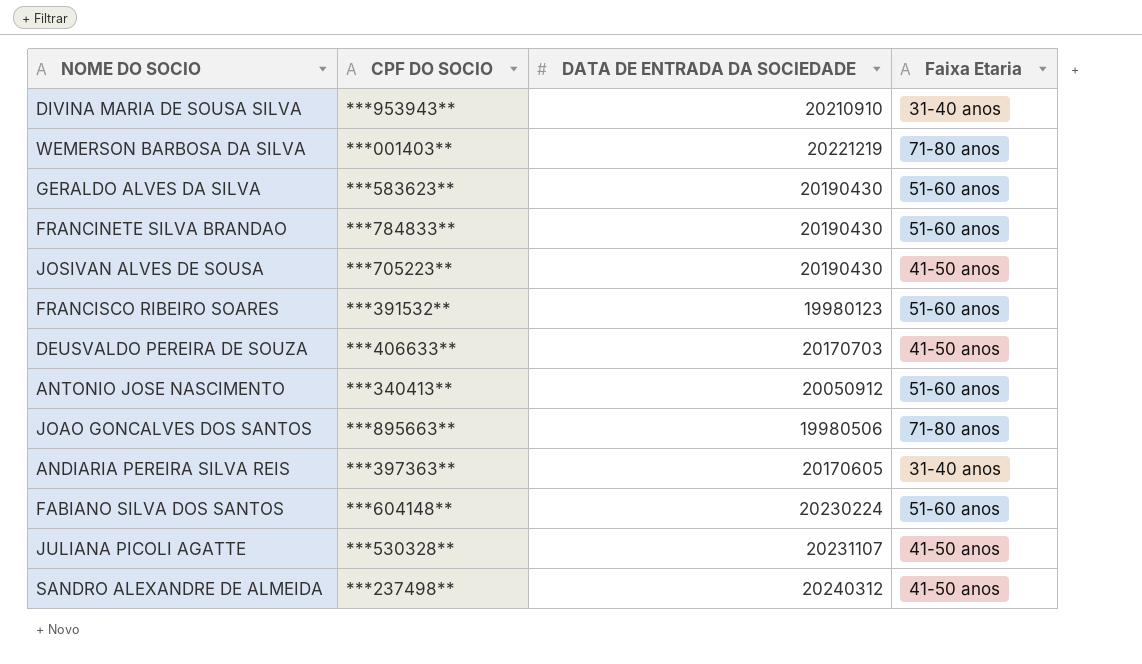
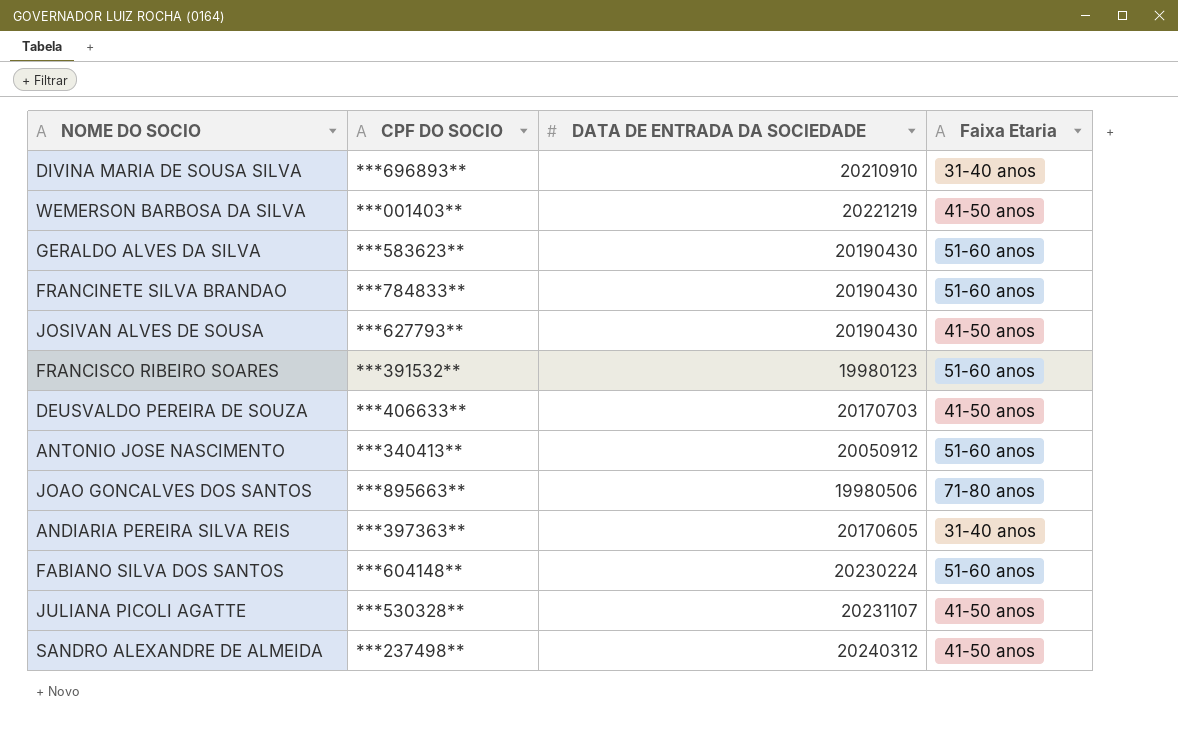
DIVINA MARIA DE SOUSA SILVA | CPF DO SOCIO: ***953943** -> ***696893**
WEMERSON BARBOSA DA SILVA | Faixa Etaria: 71-80 anos -> 41-50 anos
JOSIVAN ALVES DE SOUSA | CPF DO SOCIO: ***705223** -> ***627793**

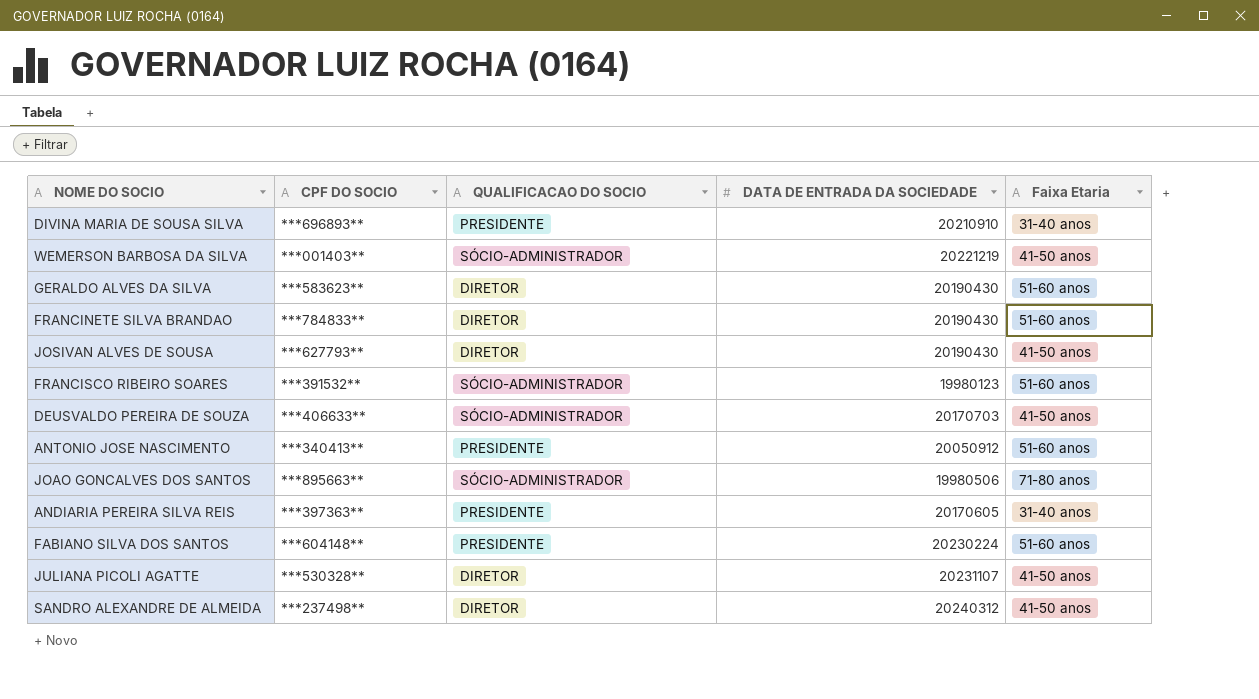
column QUALIFICACAO DO SOCIO | position: none -> 3

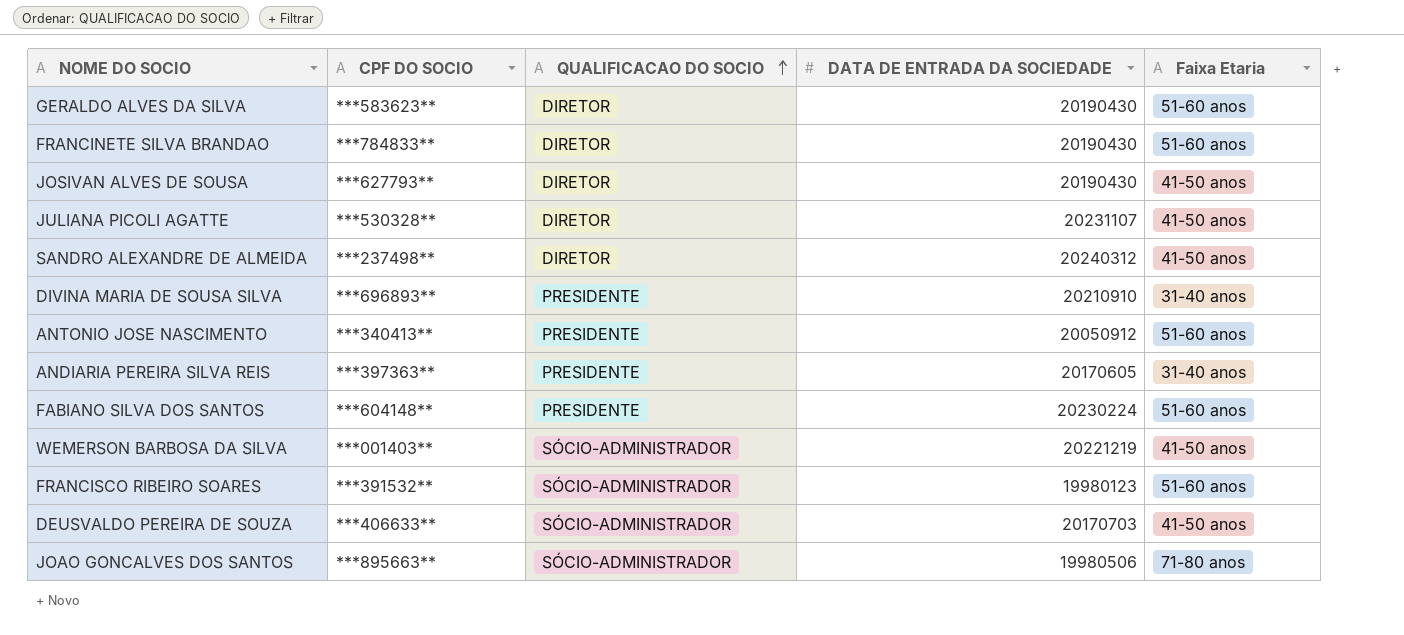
row order: none -> QUALIFICACAO DO SOCIO ascending

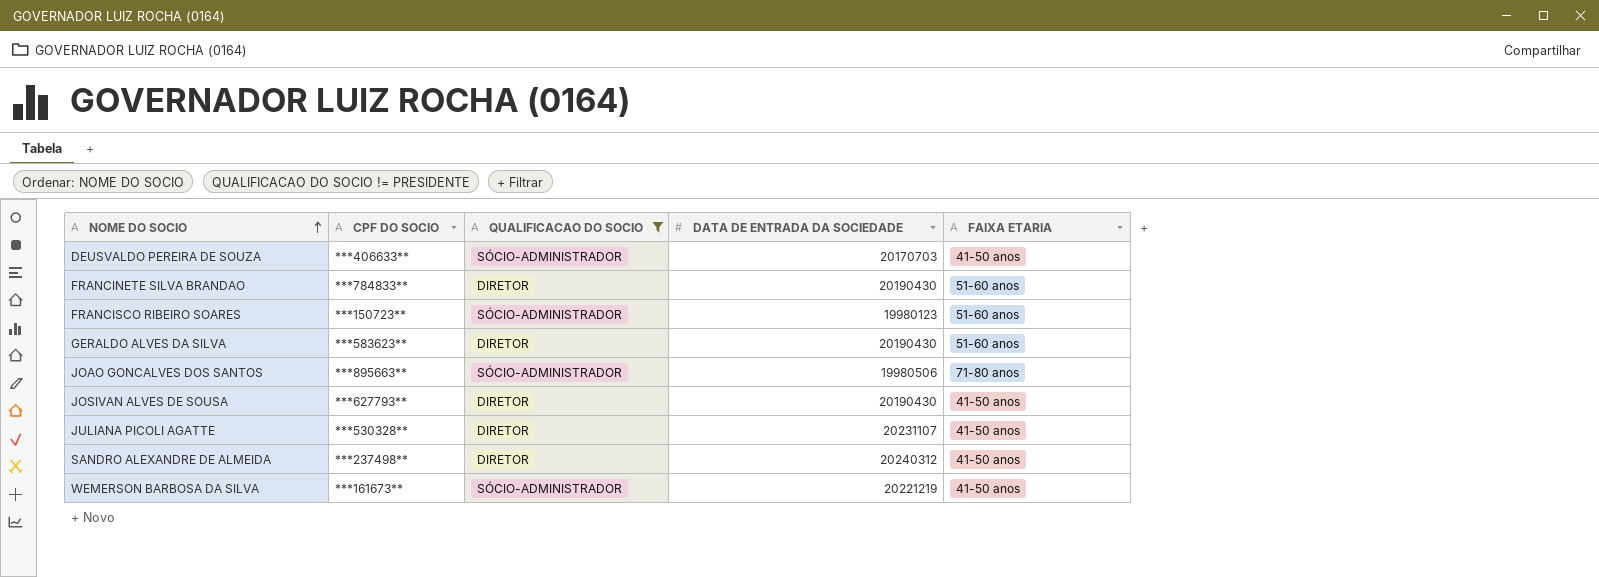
filter: none -> QUALIFICACAO DO SOCIO != PRESIDENTE
row order: QUALIFICACAO DO SOCIO ascending -> NOME DO SOCIO ascending
column name: Faixa Etaria -> FAIXA ETARIA
FRANCISCO RIBEIRO SOARES | CPF DO SOCIO: ***391532** -> ***150723**
WEMERSON BARBOSA DA SILVA | CPF DO SOCIO: ***001403** -> ***161673**

